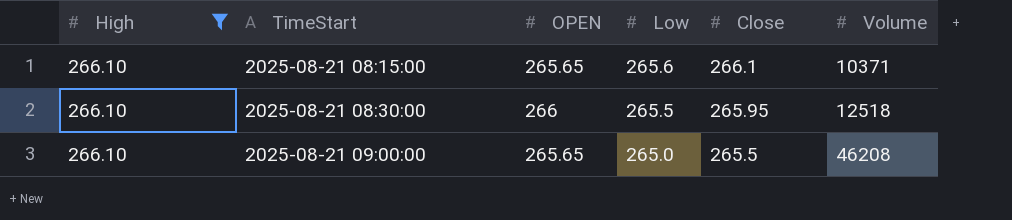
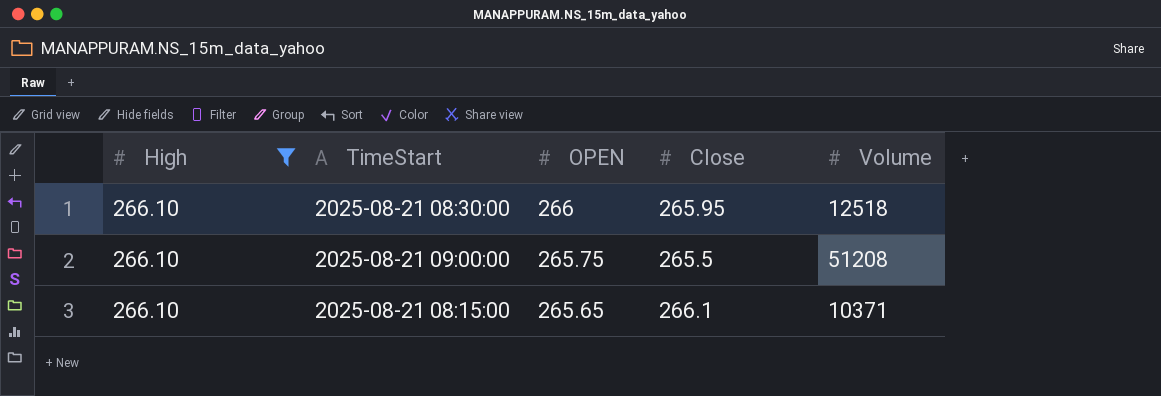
row order: TimeStart ascending -> OPEN descending
column Low | position: 4 -> none
2025-08-21 09:00:00 | OPEN: 265.65 -> 265.75
2025-08-21 09:00:00 | Volume: 46208 -> 51208

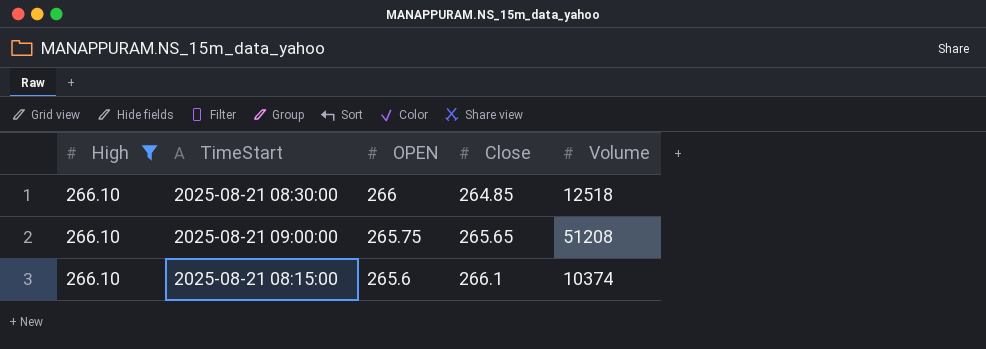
2025-08-21 08:30:00 | Close: 265.95 -> 264.85
2025-08-21 09:00:00 | Close: 265.5 -> 265.65
2025-08-21 08:15:00 | OPEN: 265.65 -> 265.6
2025-08-21 08:15:00 | Volume: 10371 -> 10374

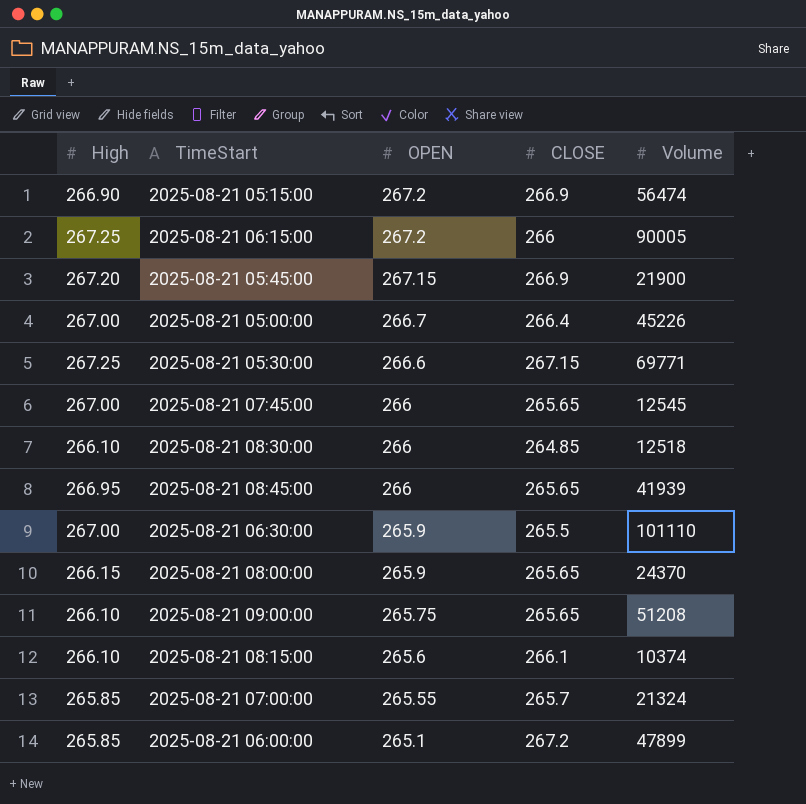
filter: High = 266.10 -> none
column name: Close -> CLOSE

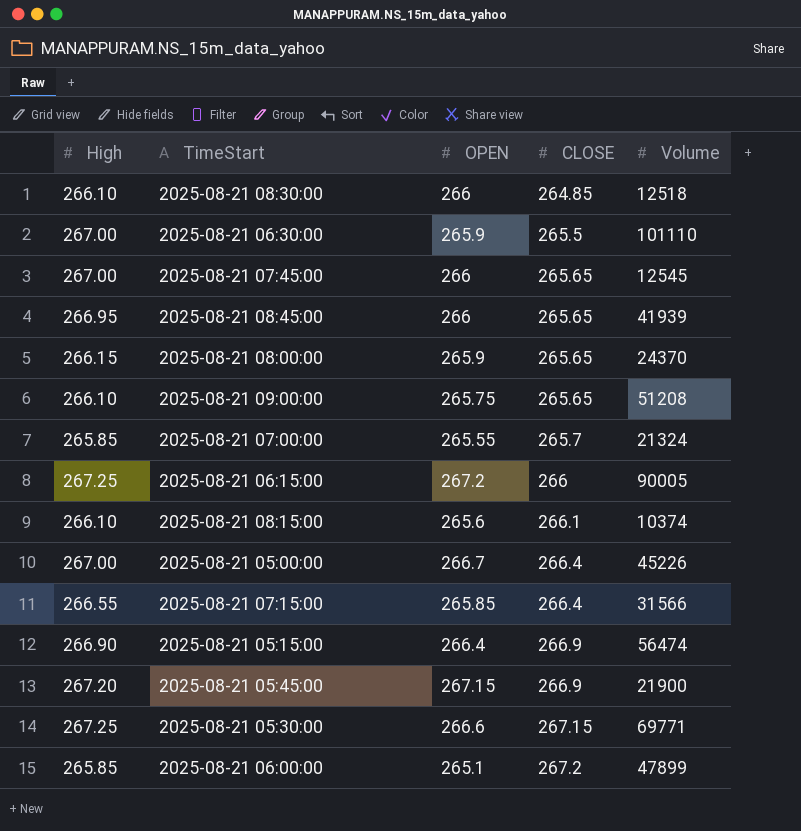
row order: OPEN descending -> CLOSE ascending
row 2025-08-21 07:15:00: none -> 266.55 | 265.85 | 266.4 | 31566
2025-08-21 05:15:00 | OPEN: 267.2 -> 266.4

